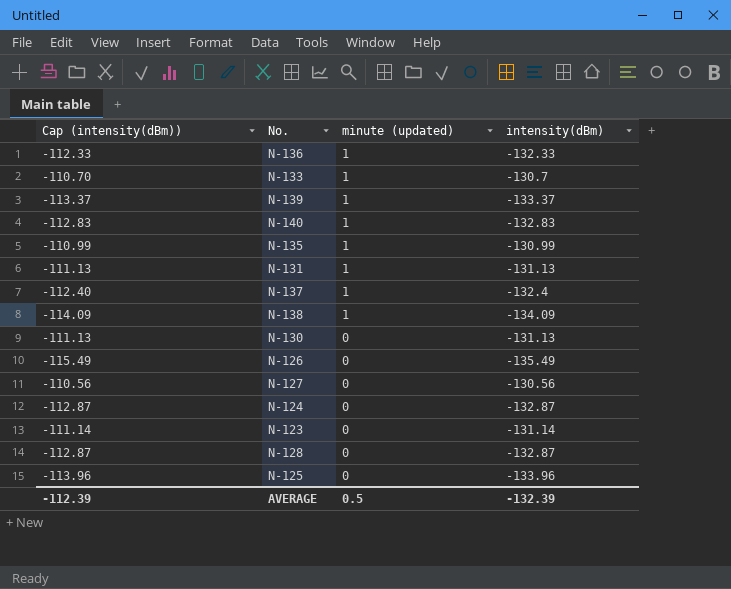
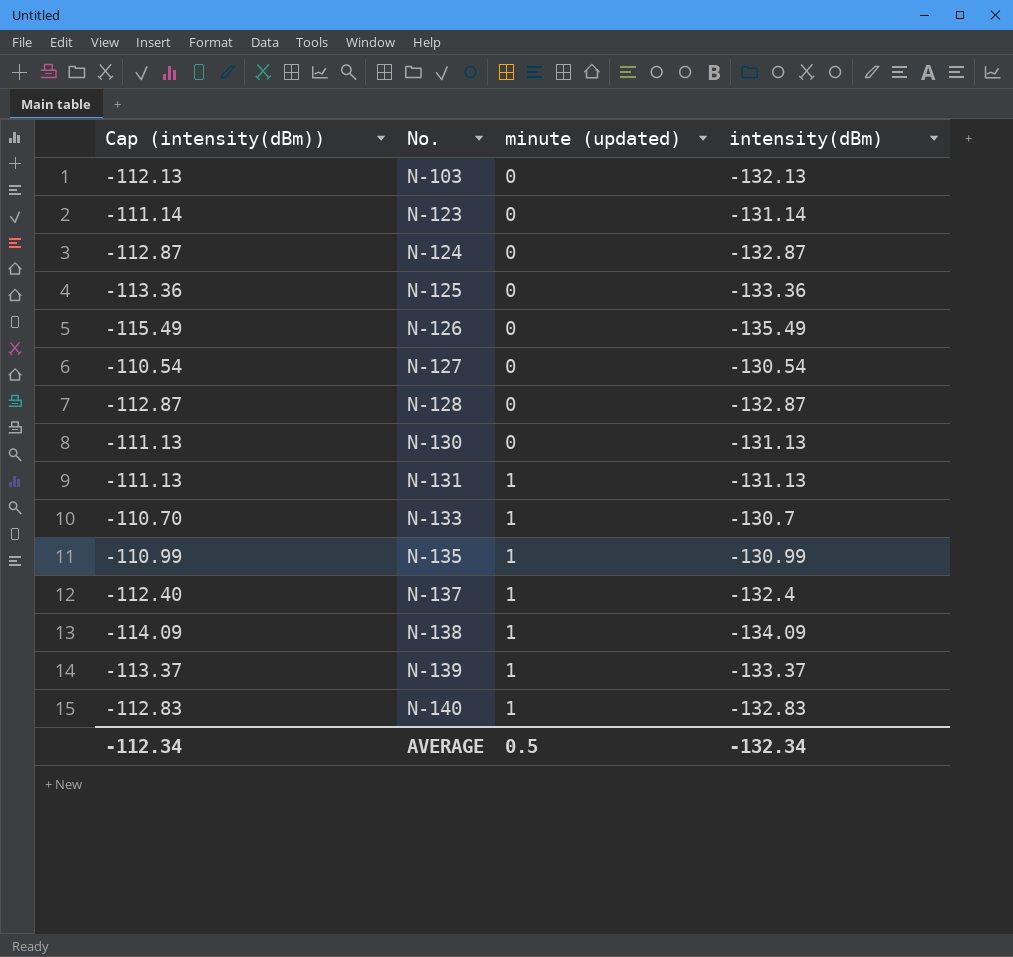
row order: minute (updated) descending -> No. ascending
row N-136: -112.33 | 1 | -132.33 -> none
row N-103: none -> -112.13 | 0 | -132.13
N-125 | Cap (intensity(dBm)): -113.96 -> -113.36
N-125 | intensity(dBm): -133.96 -> -133.36
N-127 | Cap (intensity(dBm)): -110.56 -> -110.54
N-127 | intensity(dBm): -130.56 -> -130.54
AVERAGE | Cap (intensity(dBm)): -112.39 -> -112.34
AVERAGE | intensity(dBm): -132.39 -> -132.34

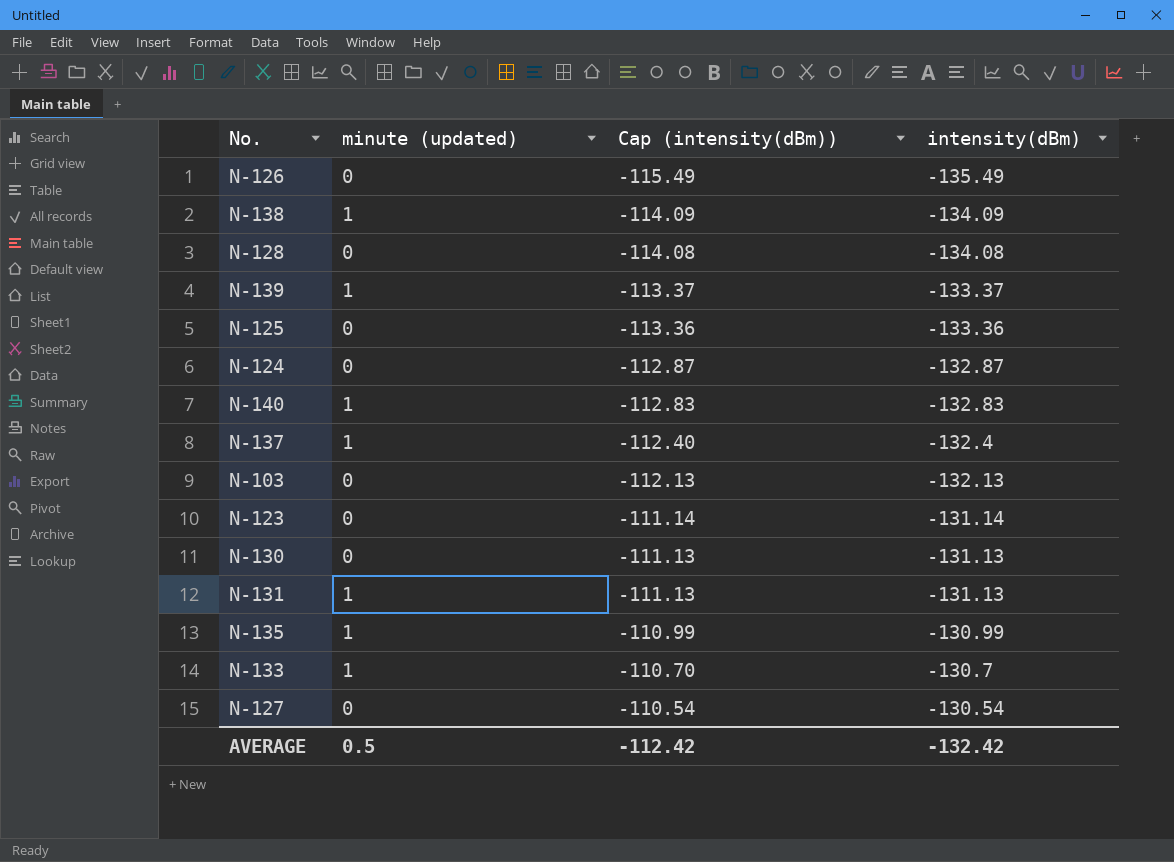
row order: No. ascending -> Cap (intensity(dBm)) ascending
column Cap (intensity(dBm)) | position: 1 -> 3
N-128 | Cap (intensity(dBm)): -112.87 -> -114.08
N-128 | intensity(dBm): -132.87 -> -134.08
AVERAGE | Cap (intensity(dBm)): -112.34 -> -112.42
AVERAGE | intensity(dBm): -132.34 -> -132.42

